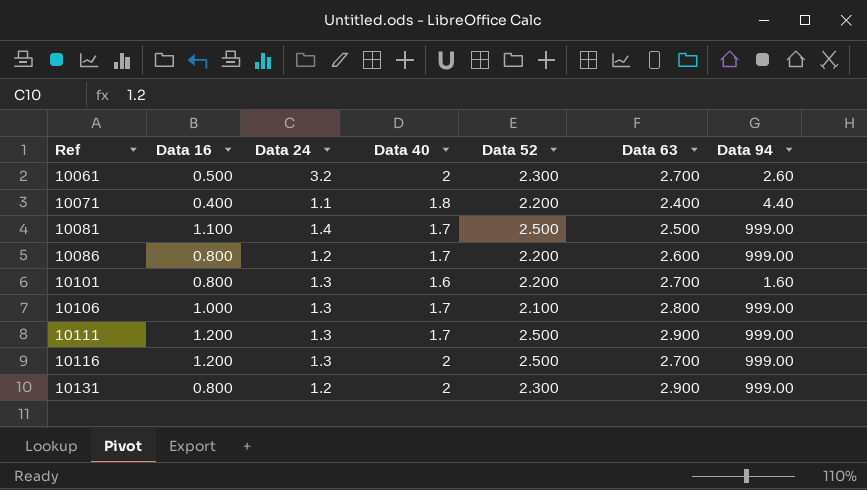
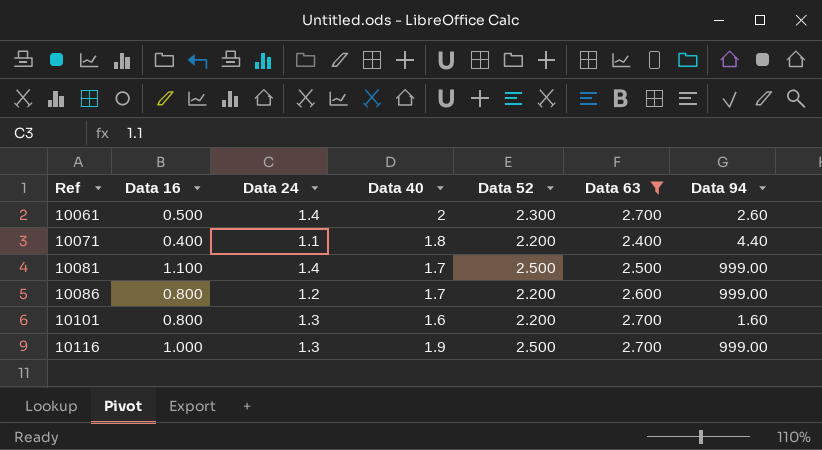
filter: none -> Data 63 <= 2.700
10061 | Data 24: 3.2 -> 1.4
10116 | Data 16: 1.200 -> 1.000
10116 | Data 40: 2 -> 1.9

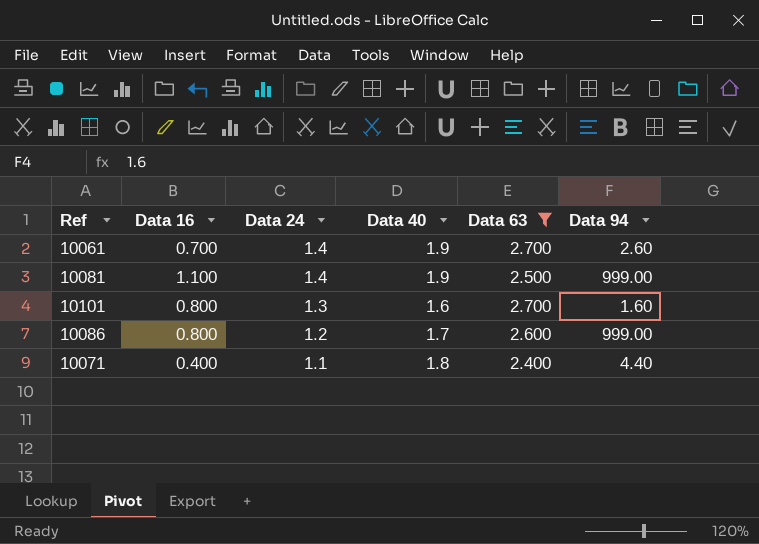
row order: Ref ascending -> Data 24 descending
column Data 52 | position: 5 -> none
row 10116: 1.000 | 1.3 | 1.9 | 2.500 | 2.700 | 999.00 -> none
10061 | Data 16: 0.500 -> 0.700
10061 | Data 40: 2 -> 1.9
10081 | Data 40: 1.7 -> 1.9

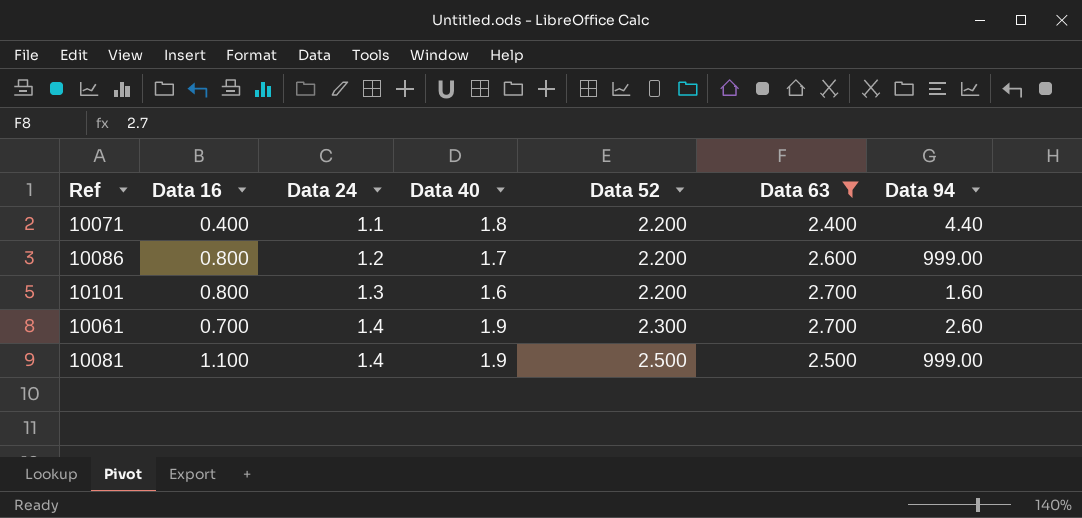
row order: Data 24 descending -> Data 24 ascending
column Data 52 | position: none -> 5

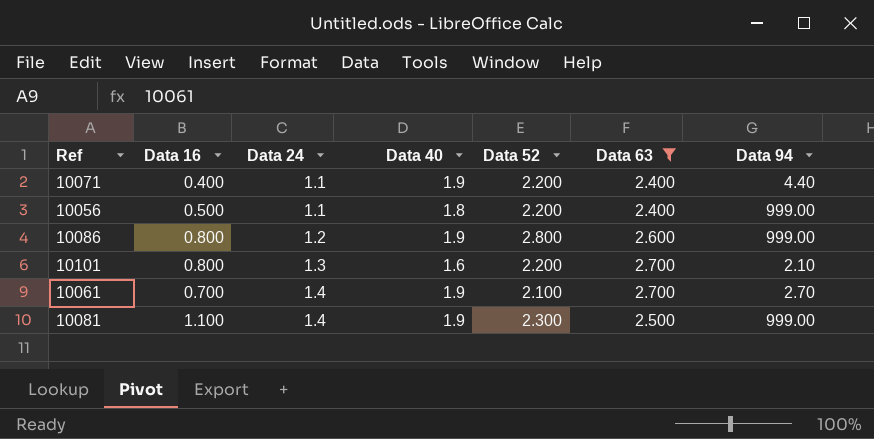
10071 | Data 40: 1.8 -> 1.9
row 10056: none -> 0.500 | 1.1 | 1.8 | 2.200 | 2.400 | 999.00
10086 | Data 40: 1.7 -> 1.9
10086 | Data 52: 2.200 -> 2.800
10101 | Data 94: 1.60 -> 2.10
10061 | Data 52: 2.300 -> 2.100
10061 | Data 94: 2.60 -> 2.70
10081 | Data 52: 2.500 -> 2.300

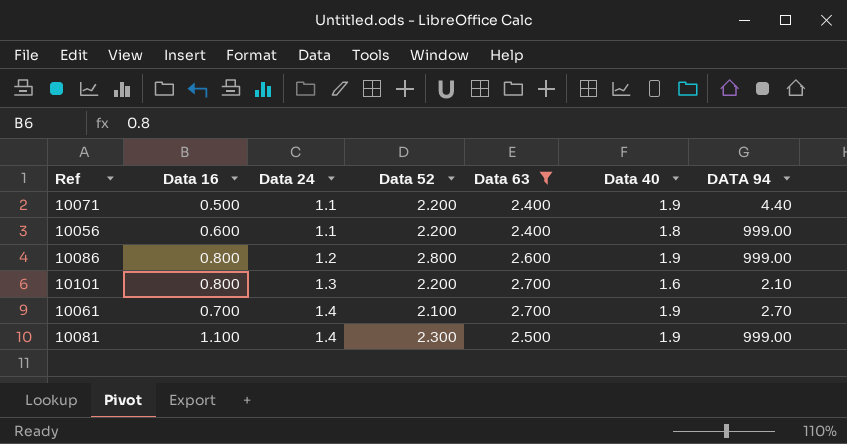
column Data 40 | position: 4 -> 6
column name: Data 94 -> DATA 94
10071 | Data 16: 0.400 -> 0.500
10056 | Data 16: 0.500 -> 0.600

